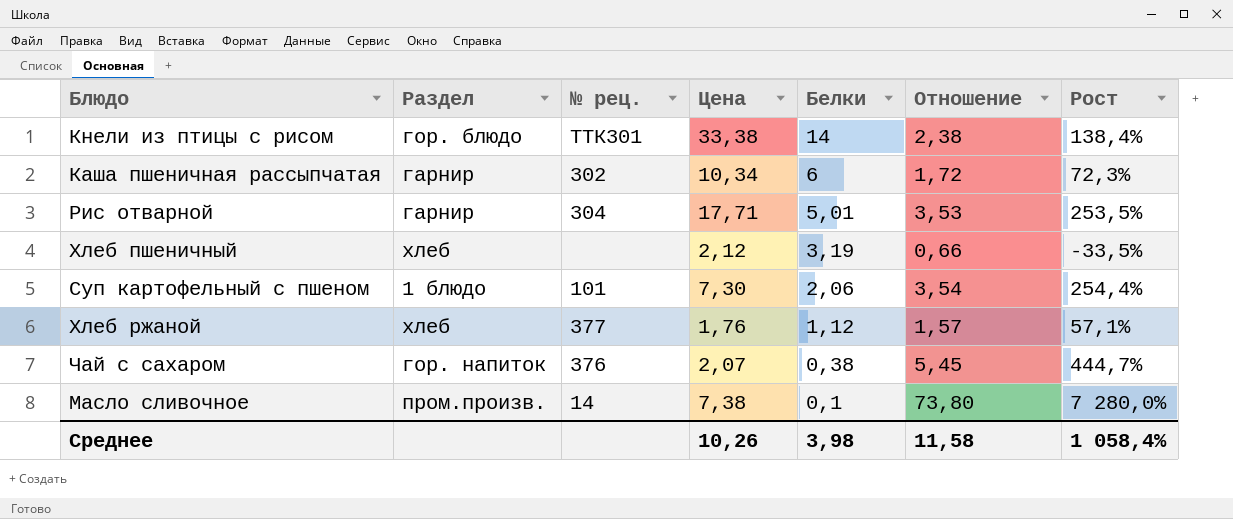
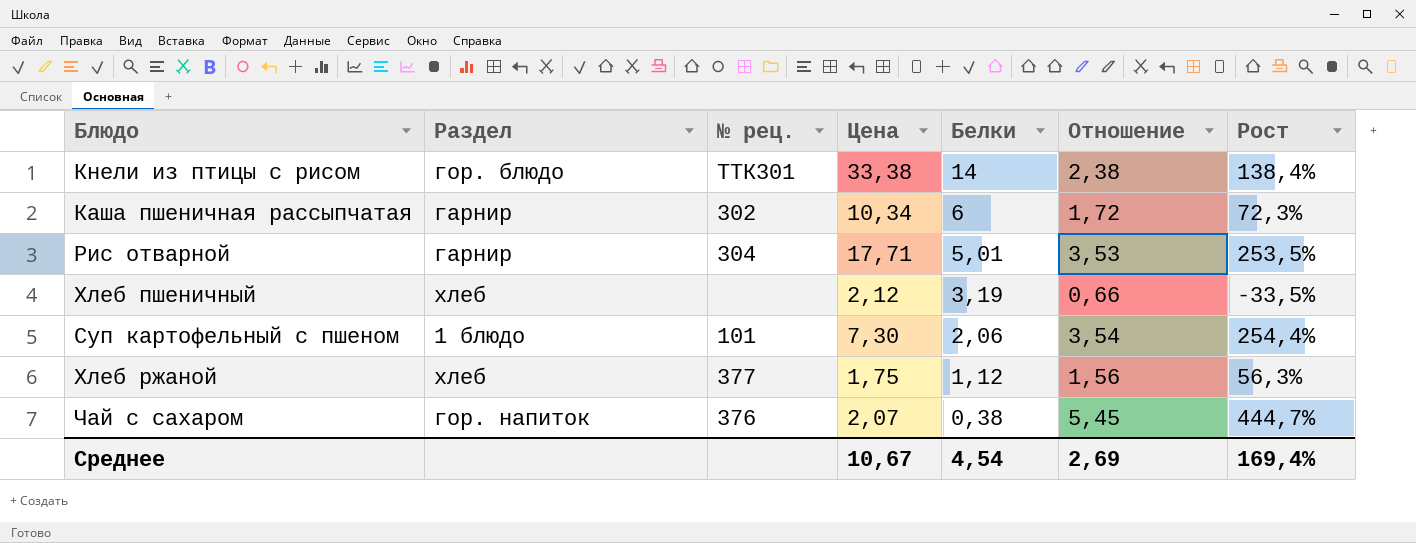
row Масло сливочное: пром.произв. | 14 | 7,38 | 0,1 | 73,80 | 7 280,0% -> none
Хлеб ржаной | Цена: 1,76 -> 1,75
Хлеб ржаной | Отношение: 1,57 -> 1,56
Хлеб ржаной | Рост: 57,1% -> 56,3%
Среднее | Цена: 10,26 -> 10,67
Среднее | Белки: 3,98 -> 4,54
Среднее | Отношение: 11,58 -> 2,69
Среднее | Рост: 1 058,4% -> 169,4%

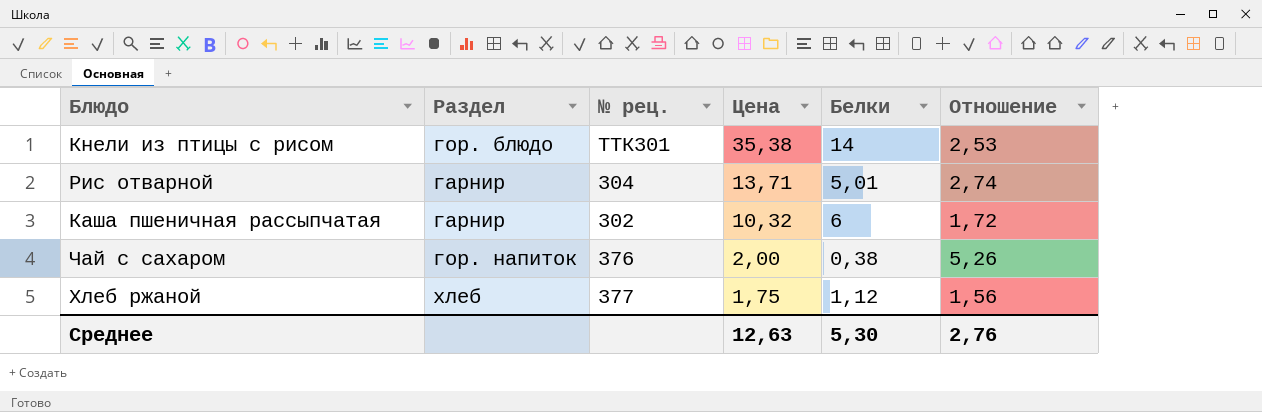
row order: Белки descending -> Цена descending
column Рост | formula: ([Цена] - [Белки]) / [Белки] -> none
row Хлеб пшеничный: хлеб | none | 2,12 | 3,19 | 0,66 | -33,5% -> none
row Суп картофельный с пшеном: 1 блюдо | 101 | 7,30 | 2,06 | 3,54 | 254,4% -> none
Кнели из птицы с рисом | Цена: 33,38 -> 35,38
Кнели из птицы с рисом | Отношение: 2,38 -> 2,53
Рис отварной | Цена: 17,71 -> 13,71
Рис отварной | Отношение: 3,53 -> 2,74
Каша пшеничная рассыпчатая | Цена: 10,34 -> 10,32
Чай с сахаром | Цена: 2,07 -> 2,00
Чай с сахаром | Отношение: 5,45 -> 5,26
Среднее | Цена: 10,67 -> 12,63
Среднее | Белки: 4,54 -> 5,30
Среднее | Отношение: 2,69 -> 2,76

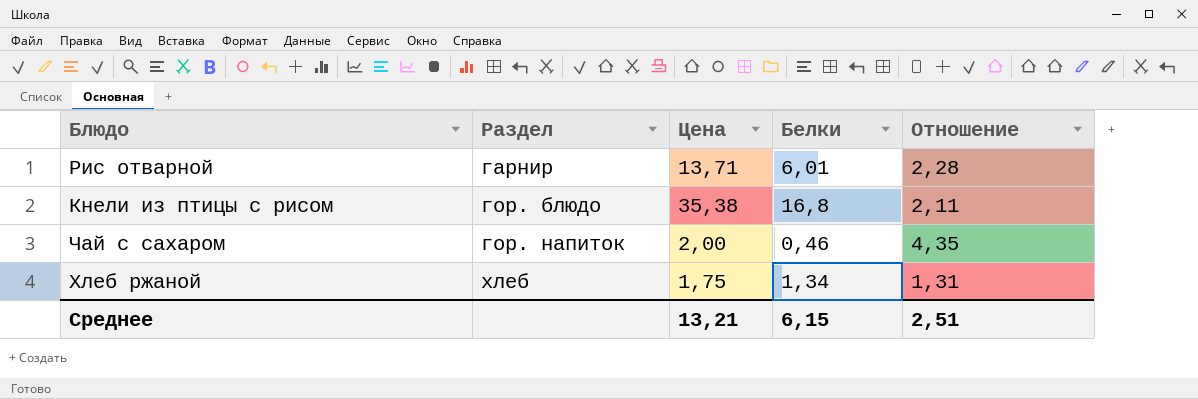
row order: Цена descending -> Раздел ascending
column № рец. | position: 3 -> none
row Каша пшеничная рассыпчатая: гарнир | 302 | 10,32 | 6 | 1,72 -> none
Рис отварной | Белки: 5,01 -> 6,01
Рис отварной | Отношение: 2,74 -> 2,28
Кнели из птицы с рисом | Белки: 14 -> 16,8
Кнели из птицы с рисом | Отношение: 2,53 -> 2,11
Чай с сахаром | Белки: 0,38 -> 0,46
Чай с сахаром | Отношение: 5,26 -> 4,35
Хлеб ржаной | Белки: 1,12 -> 1,34
Хлеб ржаной | Отношение: 1,56 -> 1,31
Среднее | Цена: 12,63 -> 13,21
Среднее | Белки: 5,30 -> 6,15
Среднее | Отношение: 2,76 -> 2,51

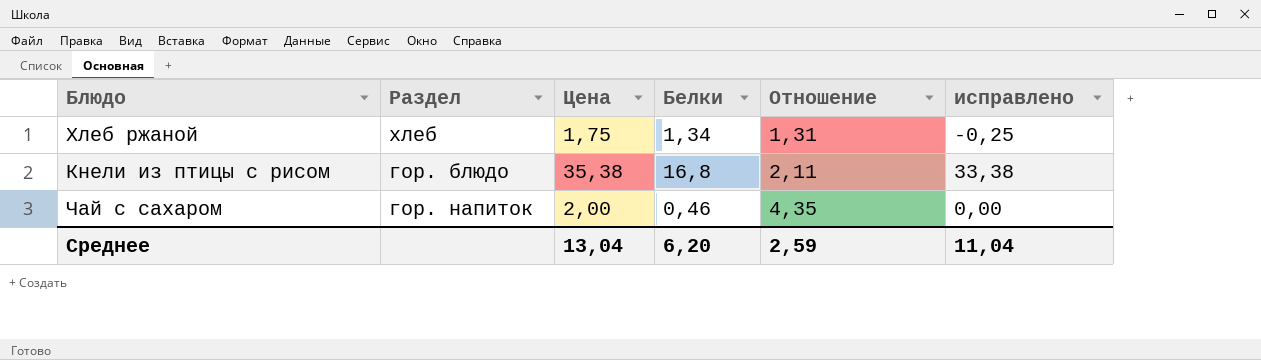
row order: Раздел ascending -> Отношение ascending
column исправлено | formula: none -> [Цена] - 2
row Рис отварной: гарнир | 13,71 | 6,01 | 2,28 -> none
Среднее | Цена: 13,21 -> 13,04
Среднее | Белки: 6,15 -> 6,20
Среднее | Отношение: 2,51 -> 2,59

